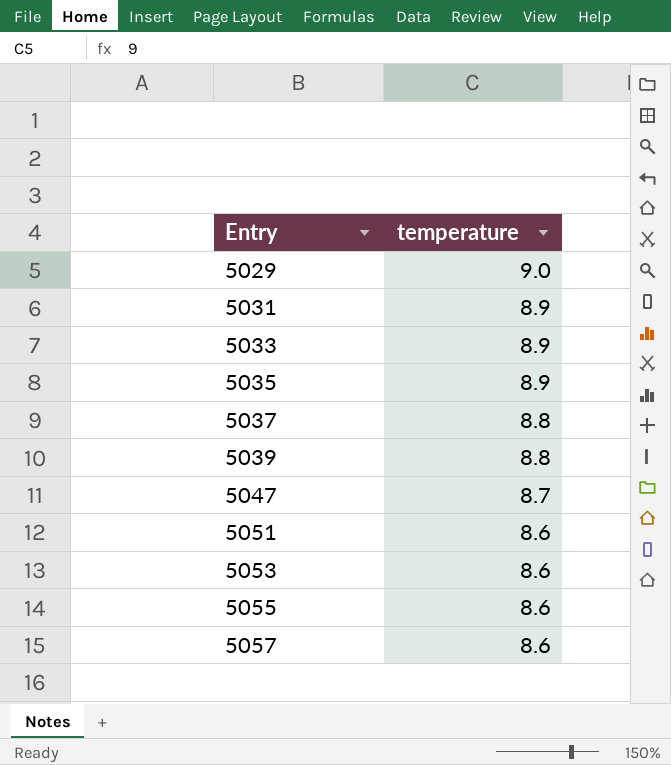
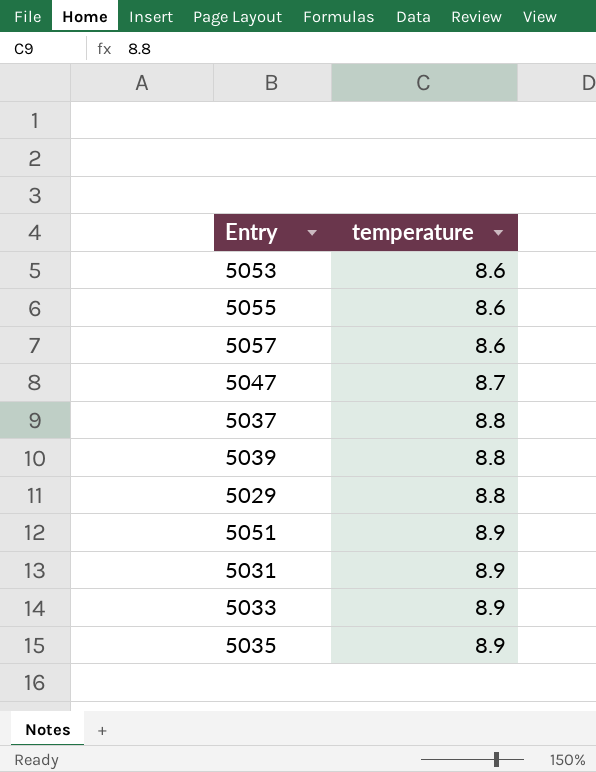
row order: Entry ascending -> temperature ascending
5029 | temperature: 9.0 -> 8.8
5051 | temperature: 8.6 -> 8.9

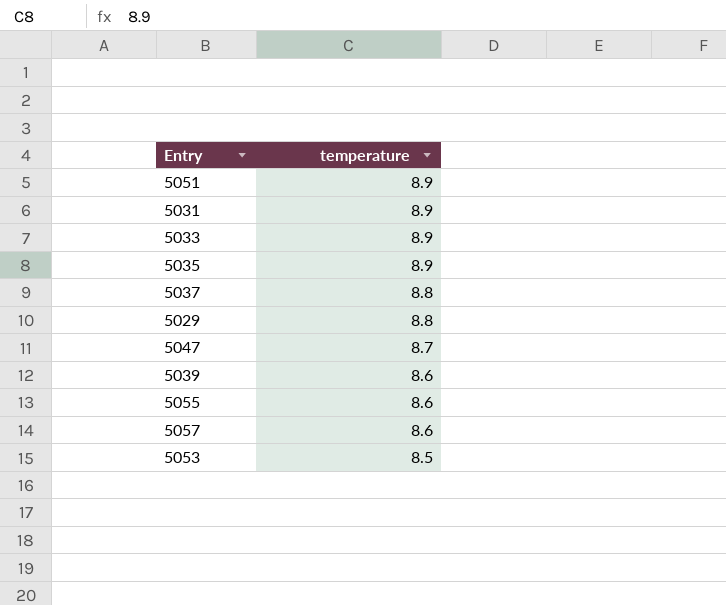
row order: temperature ascending -> temperature descending
5039 | temperature: 8.8 -> 8.6
5053 | temperature: 8.6 -> 8.5

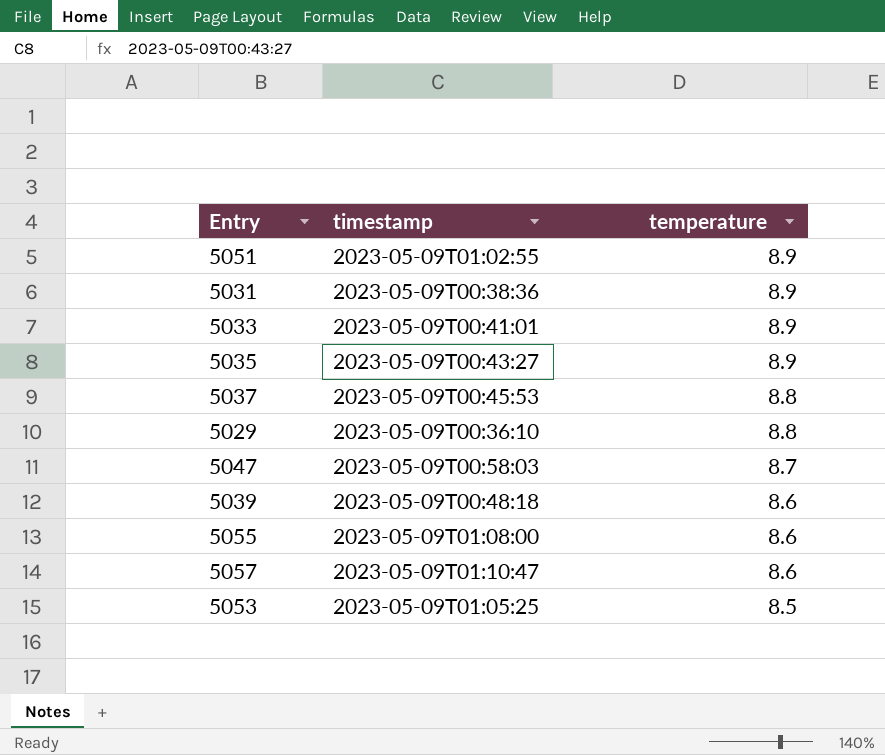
column timestamp | position: none -> 2

